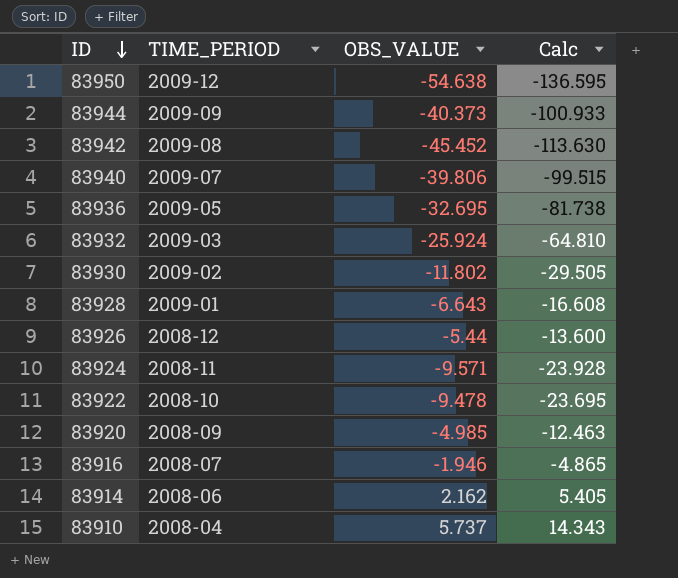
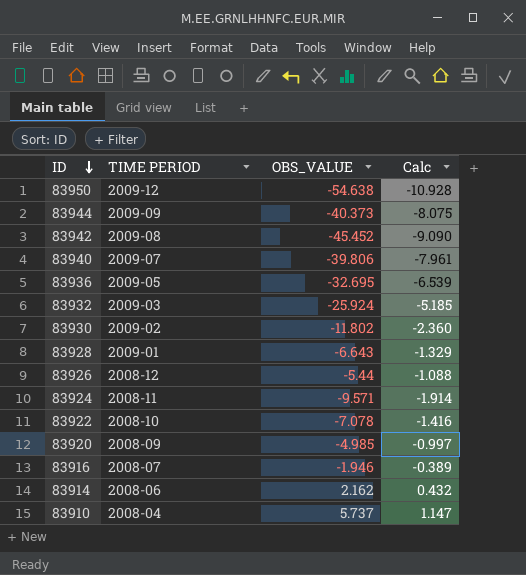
column name: TIME_PERIOD -> TIME PERIOD
column Calc | formula: [OBS_VALUE] * 2.5 -> [OBS_VALUE] * 0.2
83922 | OBS_VALUE: -9.478 -> -7.078

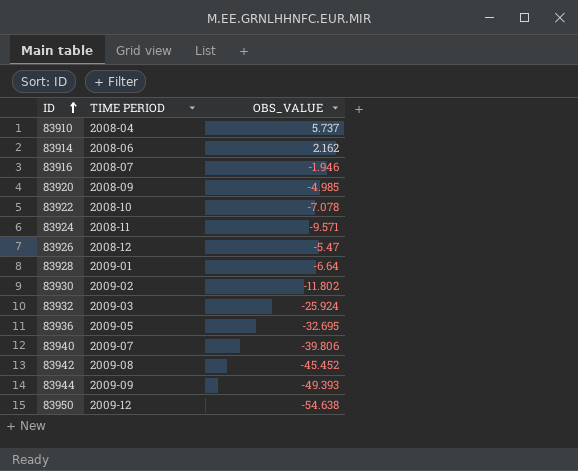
row order: ID descending -> ID ascending
column Calc | formula: [OBS_VALUE] * 0.2 -> none
83926 | OBS_VALUE: -5.44 -> -5.47
83928 | OBS_VALUE: -6.643 -> -6.64
83944 | OBS_VALUE: -40.373 -> -49.393

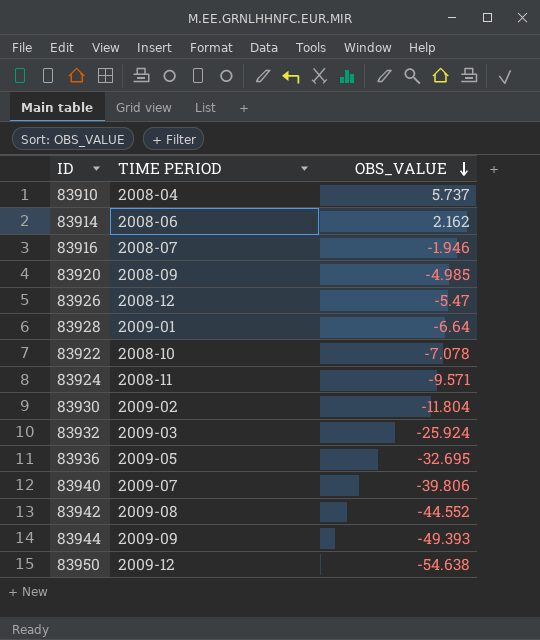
row order: ID ascending -> OBS_VALUE descending
83930 | OBS_VALUE: -11.802 -> -11.804
83942 | OBS_VALUE: -45.452 -> -44.552

